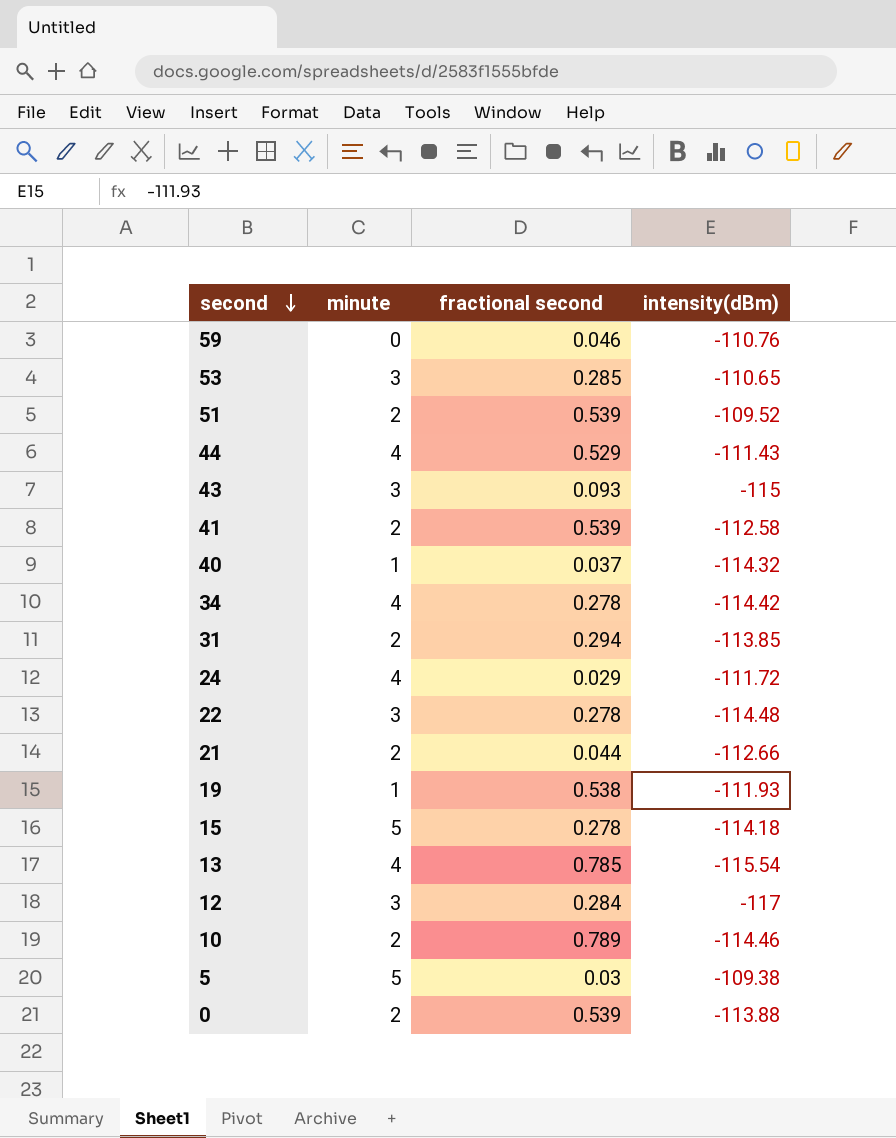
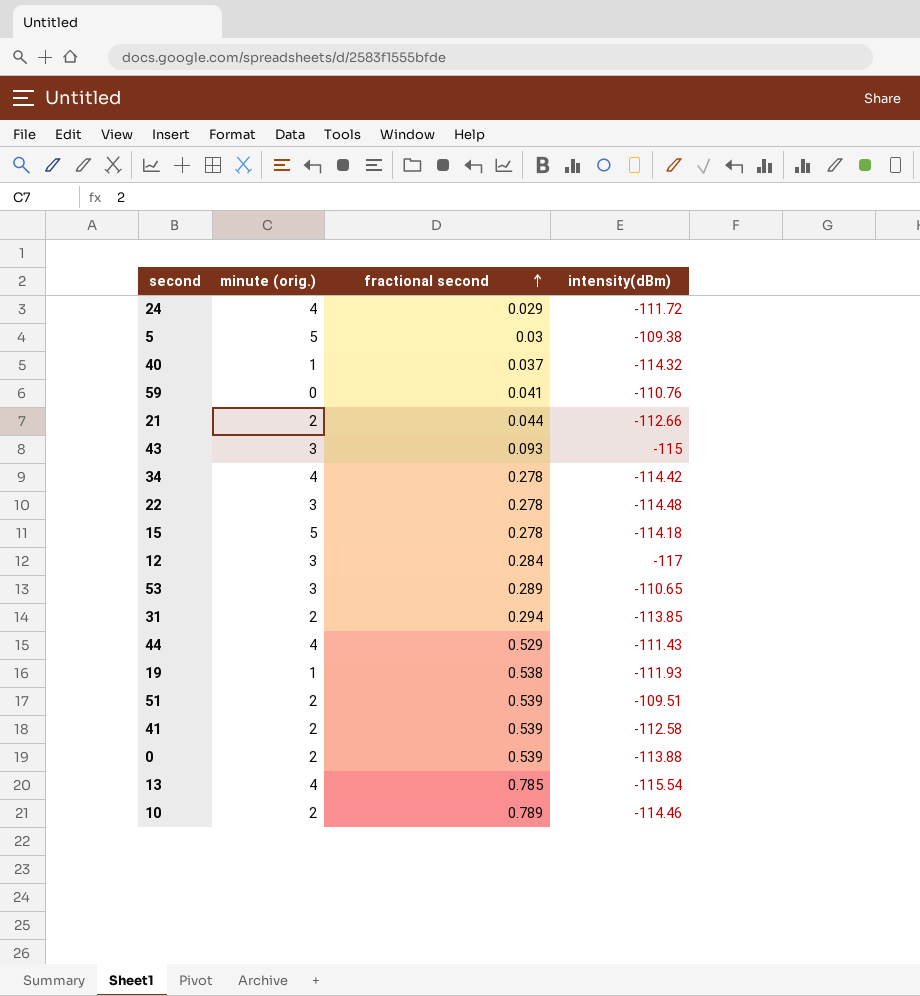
row order: second descending -> fractional second ascending
column name: minute -> minute (orig.)
59 | fractional second: 0.046 -> 0.041
53 | fractional second: 0.285 -> 0.289
51 | intensity(dBm): -109.52 -> -109.51

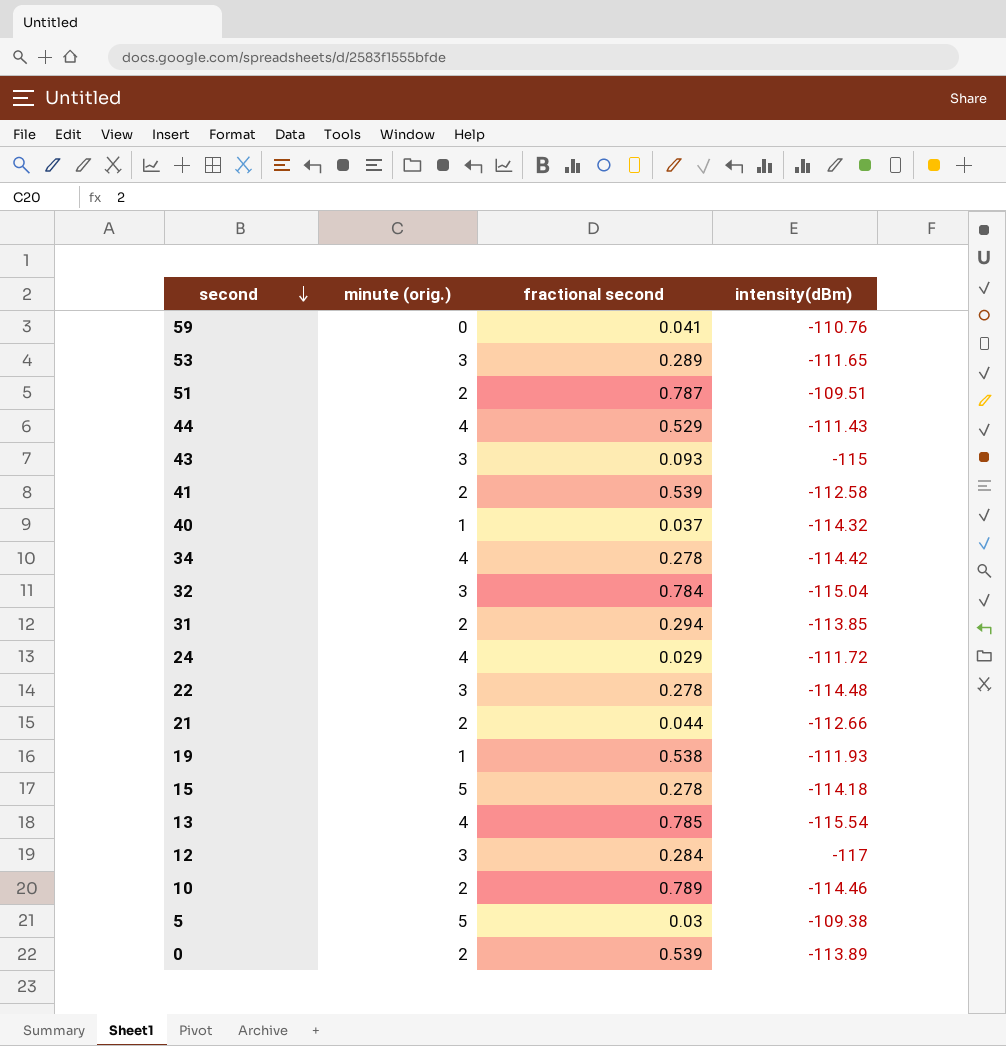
row order: fractional second ascending -> second descending
53 | intensity(dBm): -110.65 -> -111.65
51 | fractional second: 0.539 -> 0.787
row 32: none -> 3 | 0.784 | -115.04
0 | intensity(dBm): -113.88 -> -113.89

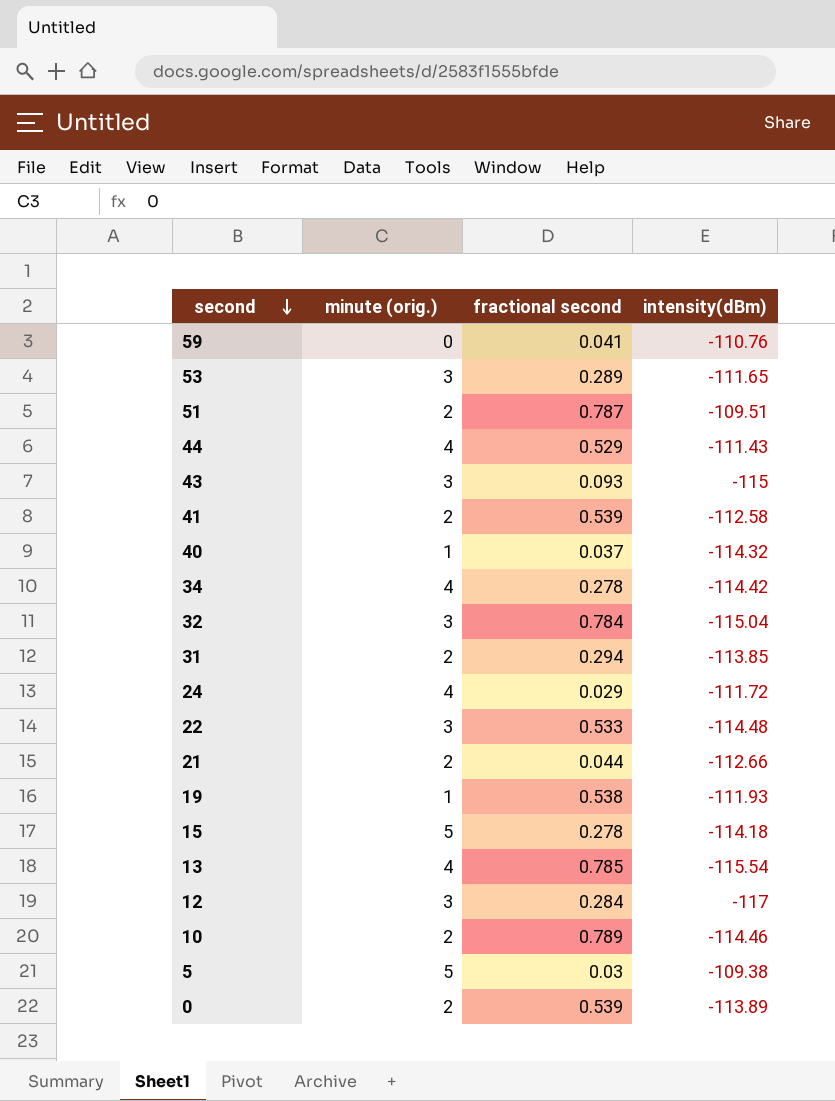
22 | fractional second: 0.278 -> 0.533

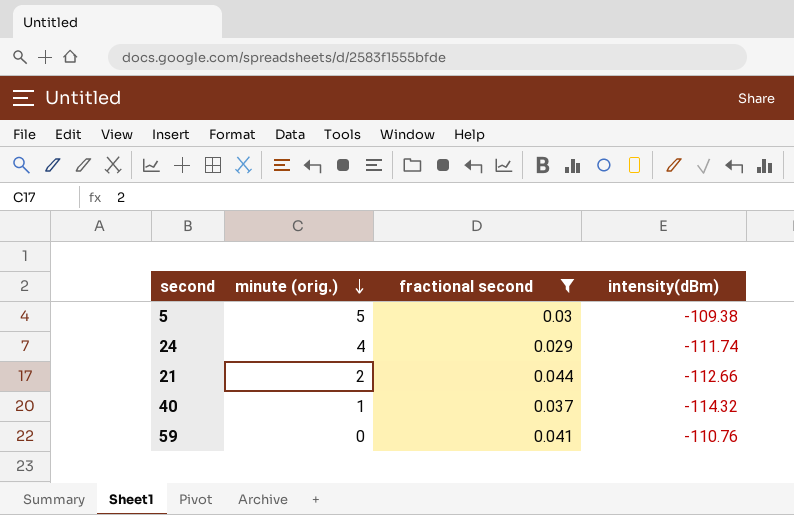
filter: none -> fractional second <= 0.044
row order: second descending -> minute (orig.) descending
24 | intensity(dBm): -111.72 -> -111.74

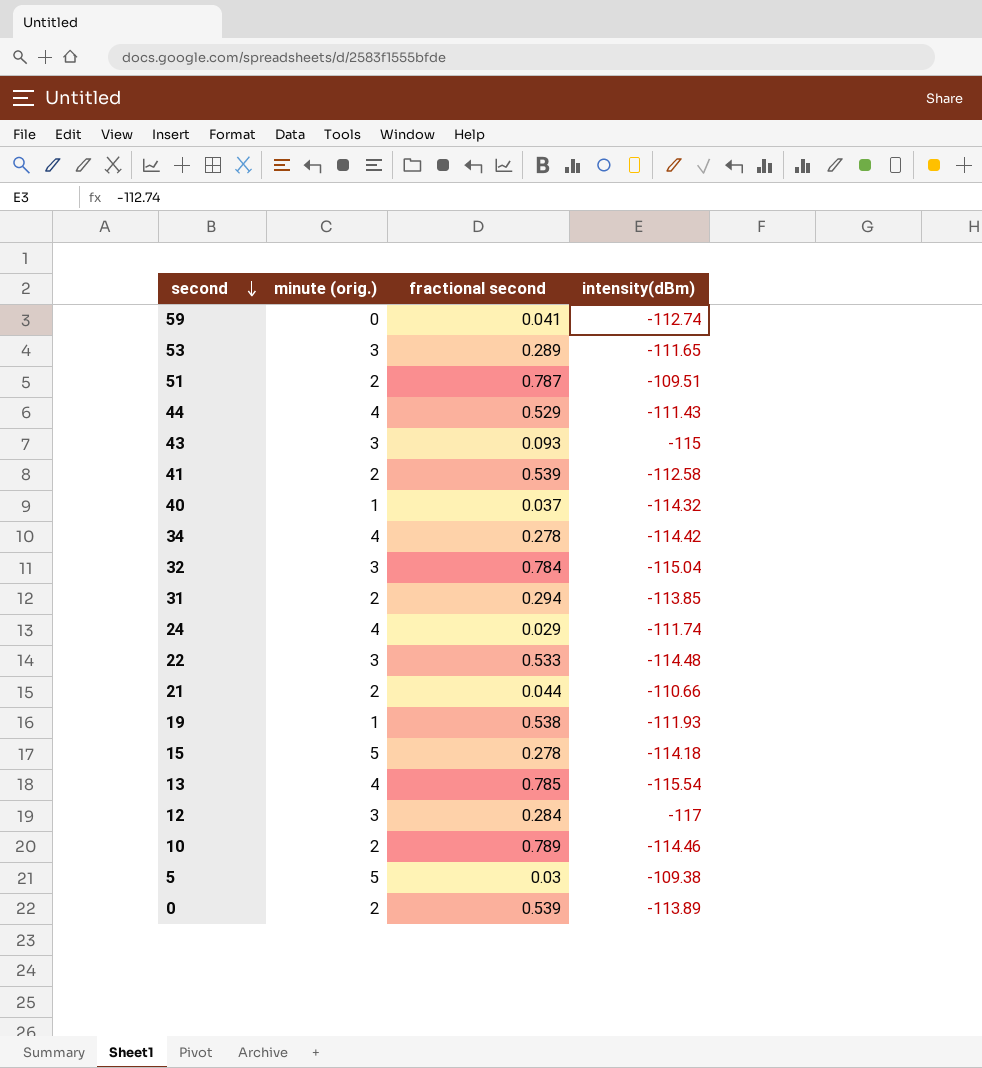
filter: fractional second <= 0.044 -> none
row order: minute (orig.) descending -> second descending
59 | intensity(dBm): -110.76 -> -112.74
21 | intensity(dBm): -112.66 -> -110.66

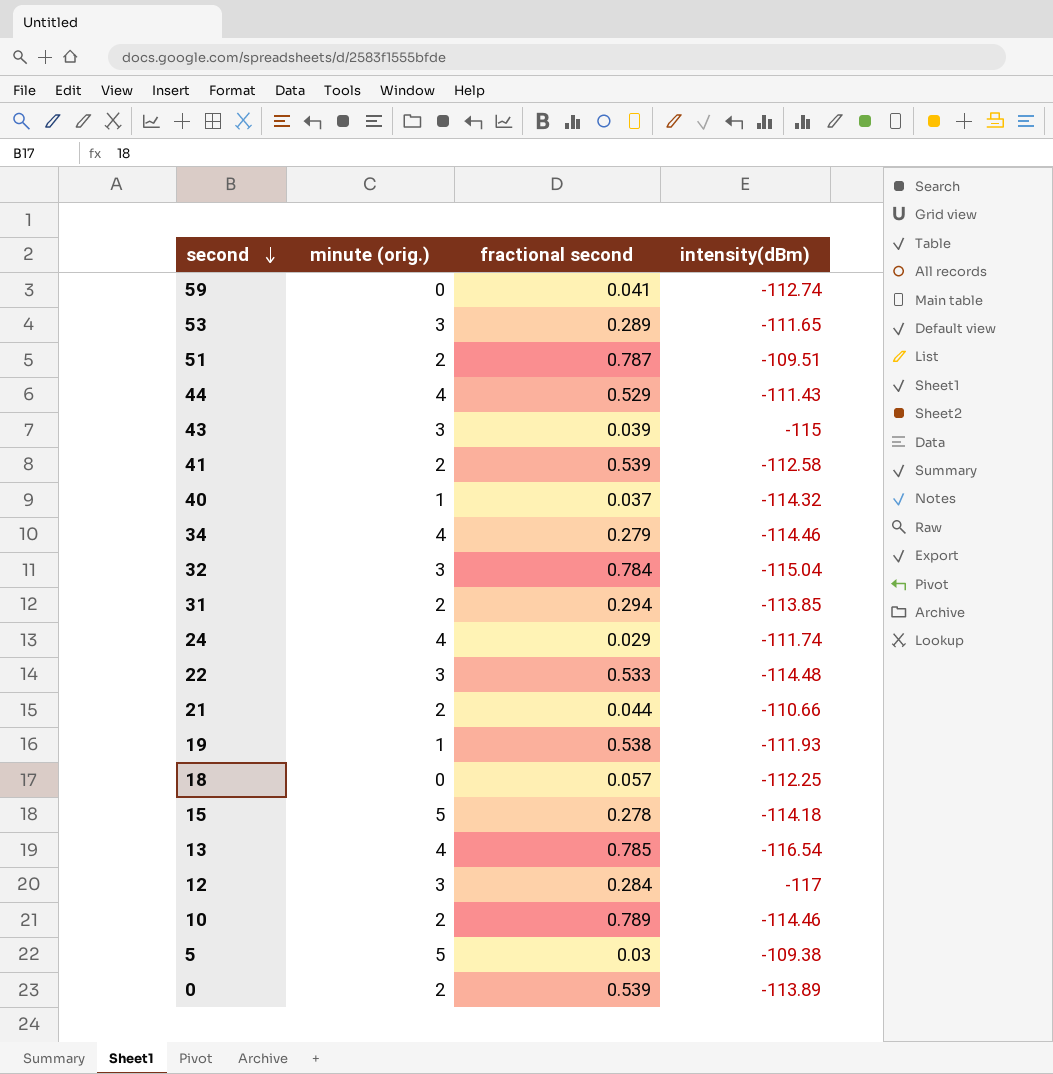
43 | fractional second: 0.093 -> 0.039
34 | fractional second: 0.278 -> 0.279
34 | intensity(dBm): -114.42 -> -114.46
row 18: none -> 0 | 0.057 | -112.25
13 | intensity(dBm): -115.54 -> -116.54

